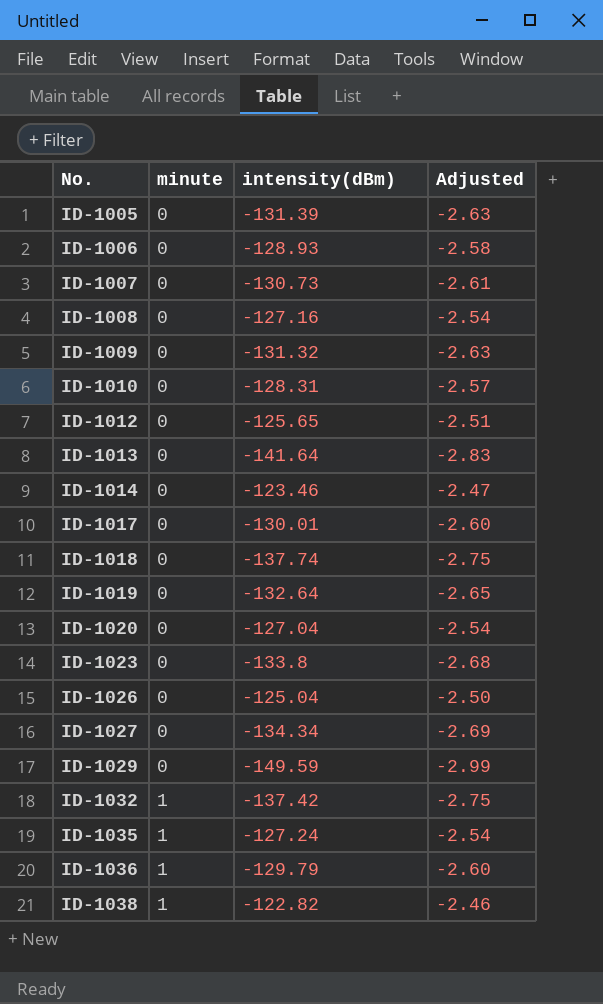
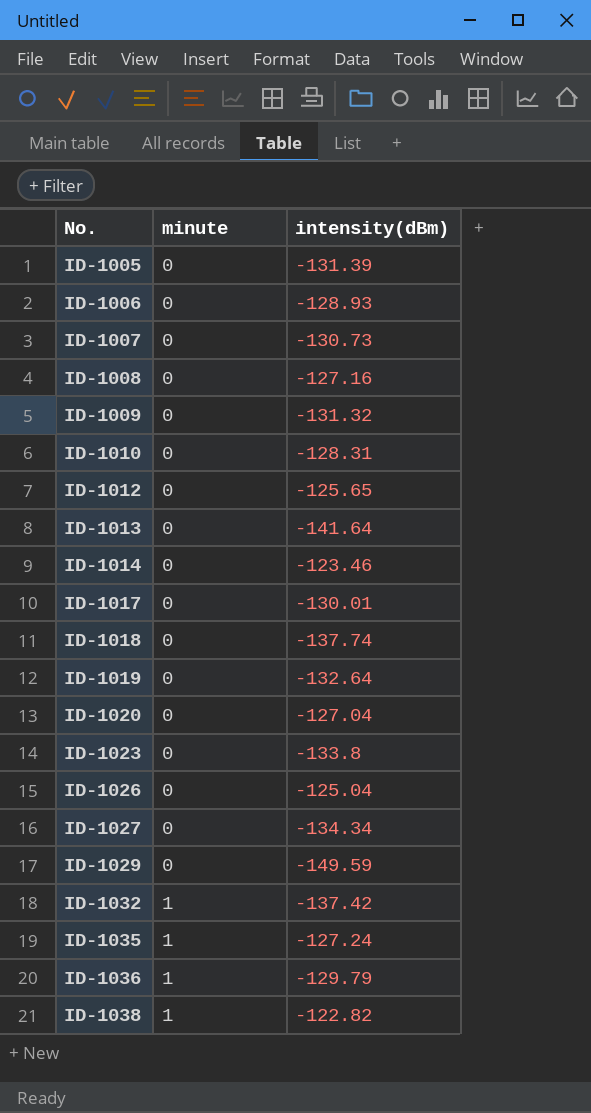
column Adjusted | formula: [intensity(dBm)] * 0.02 -> none

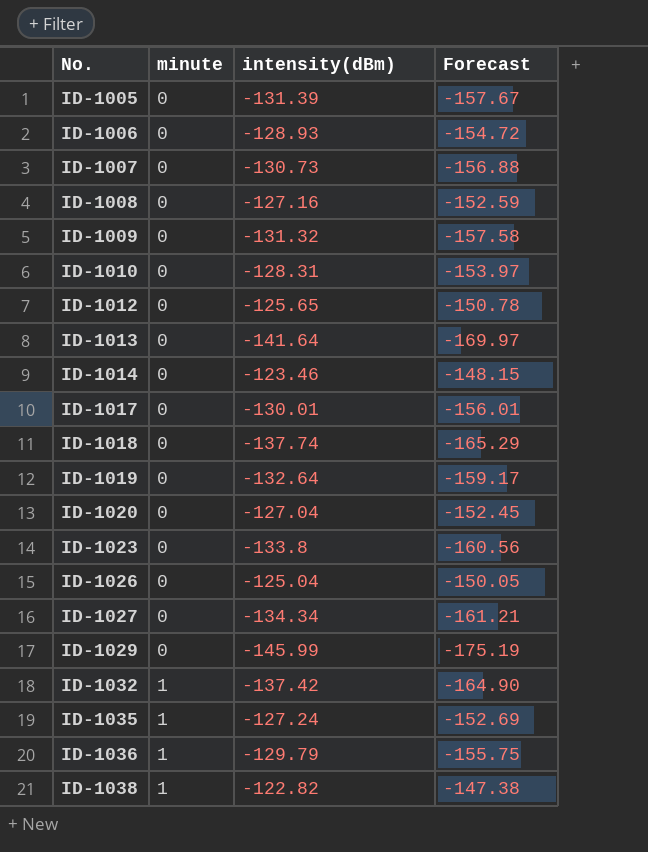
column Forecast | formula: none -> [intensity(dBm)] * 1.2
ID-1029 | intensity(dBm): -149.59 -> -145.99

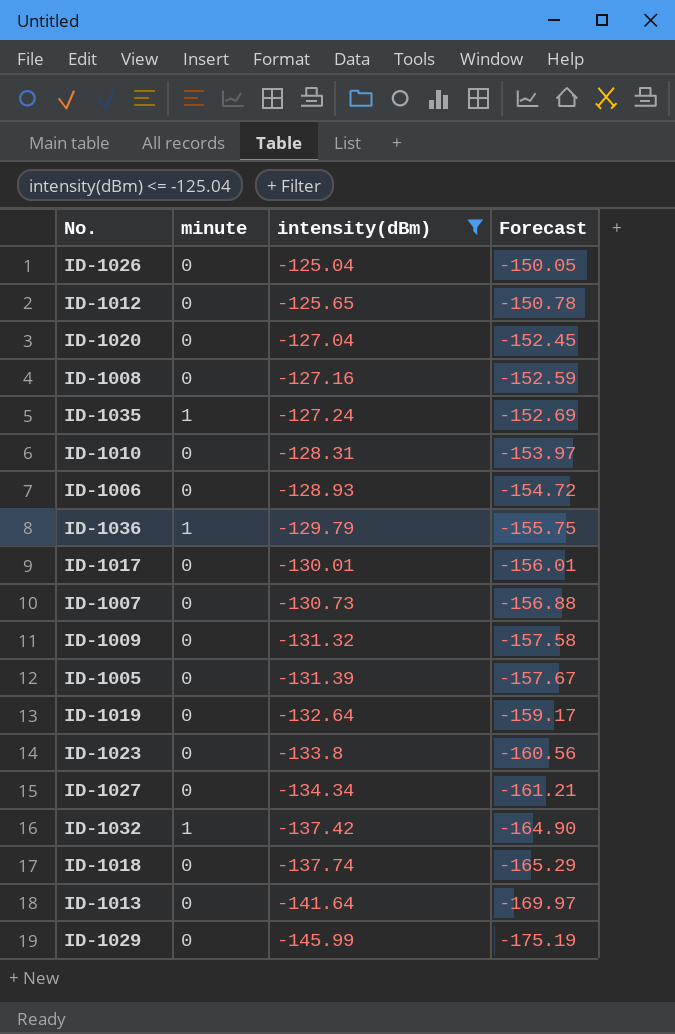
filter: none -> intensity(dBm) <= -125.04
row order: No. ascending -> intensity(dBm) descending

